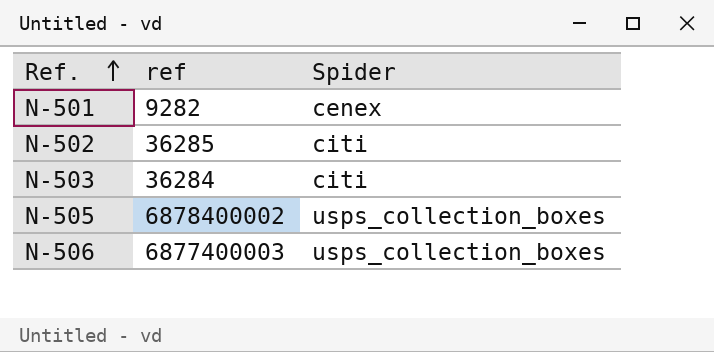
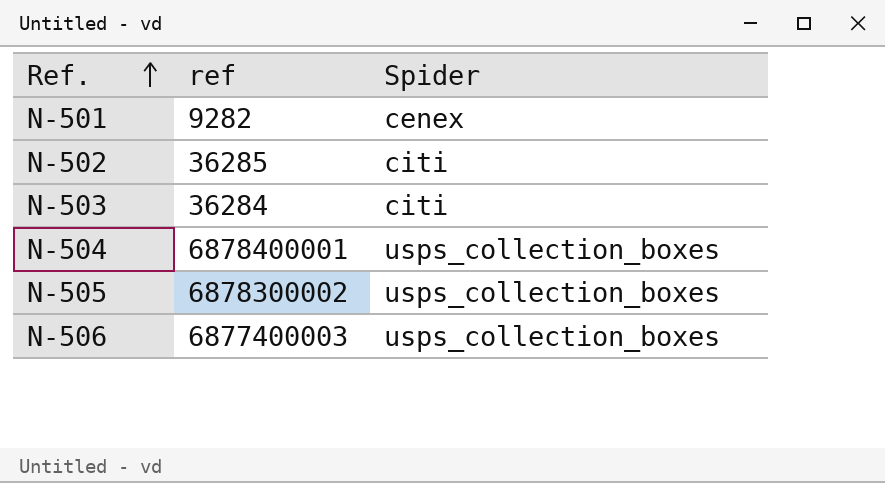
row N-504: none -> 6878400001 | usps_collection_boxes
N-505 | ref: 6878400002 -> 6878300002

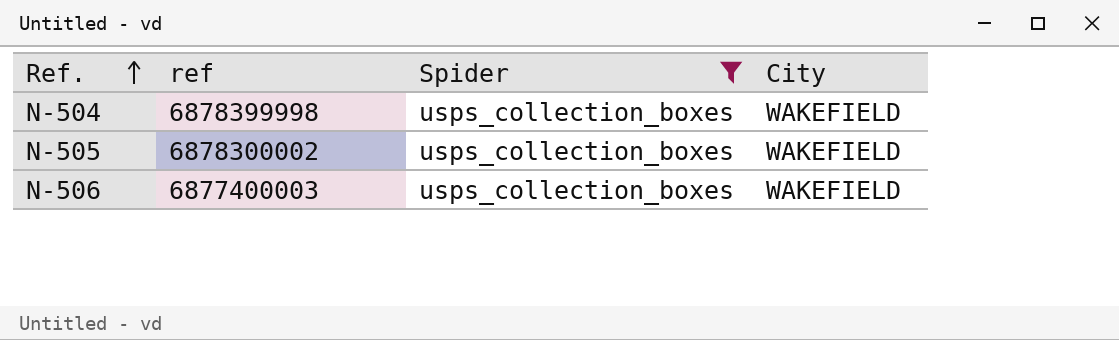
filter: none -> Spider = usps_collection_boxes
column City | position: none -> 4
N-504 | ref: 6878400001 -> 6878399998

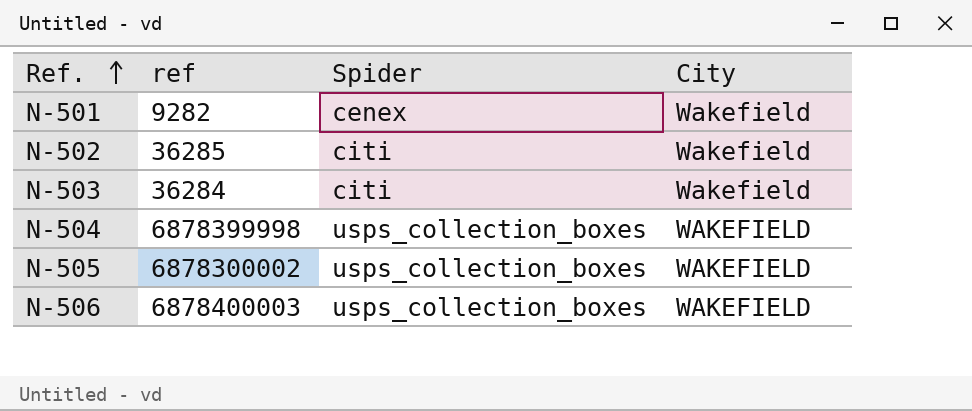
filter: Spider = usps_collection_boxes -> none
N-506 | ref: 6877400003 -> 6878400003

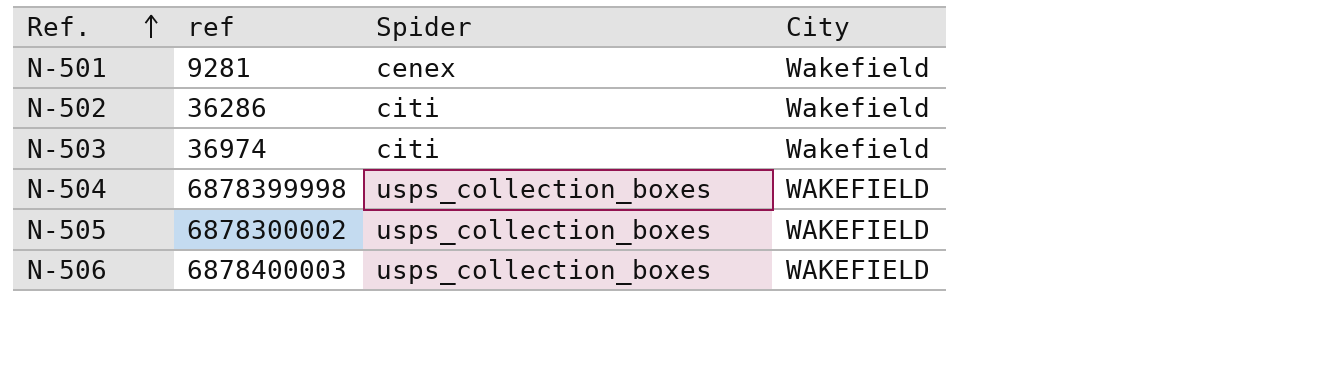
N-501 | ref: 9282 -> 9281
N-502 | ref: 36285 -> 36286
N-503 | ref: 36284 -> 36974

